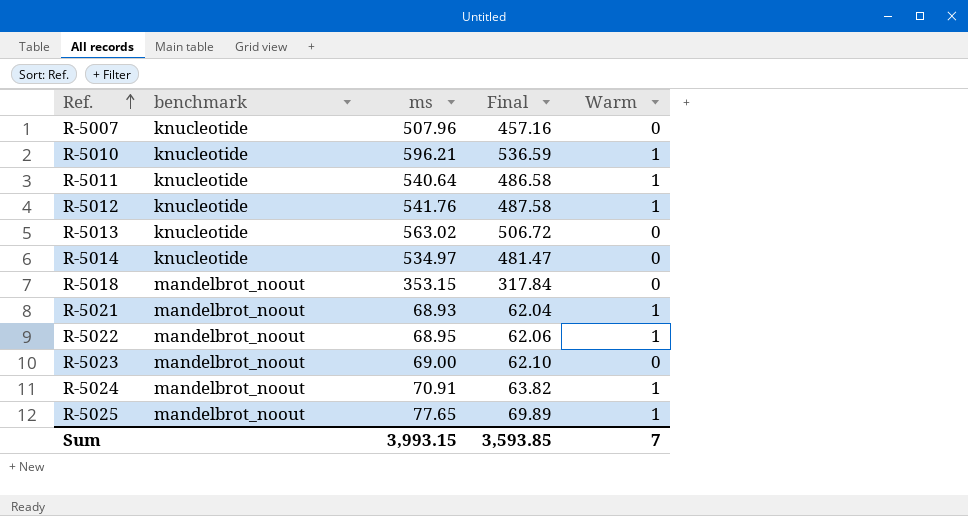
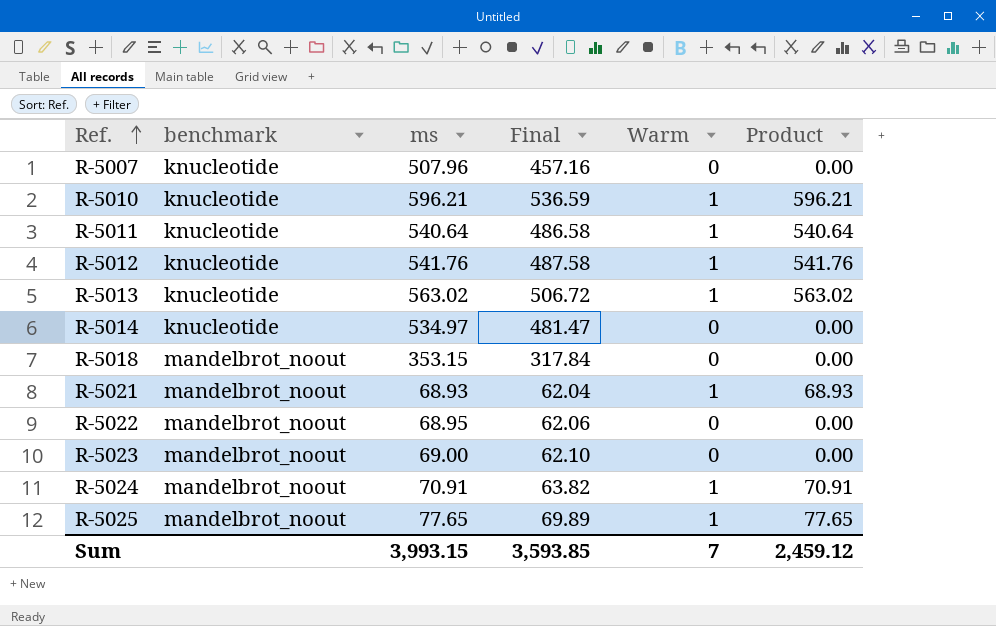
column Product | formula: none -> [ms] * [Warm]
R-5013 | Warm: 0 -> 1
R-5022 | Warm: 1 -> 0

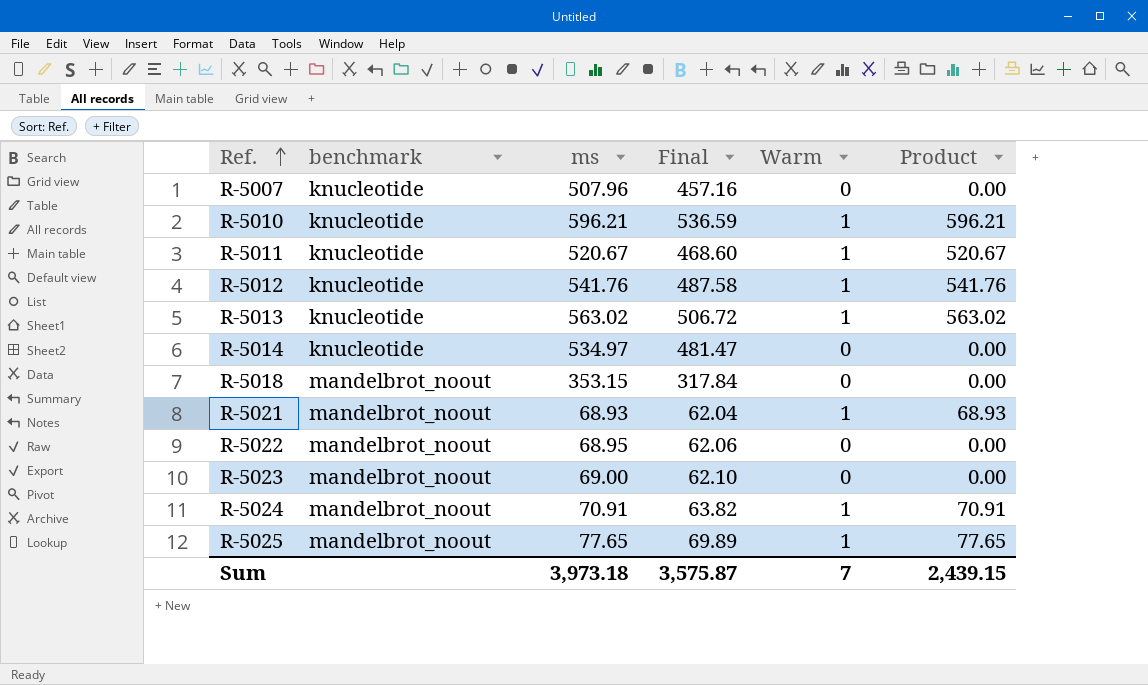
R-5011 | ms: 540.64 -> 520.67
R-5011 | Final: 486.58 -> 468.60
R-5011 | Product: 540.64 -> 520.67
Sum | ms: 3,993.15 -> 3,973.18
Sum | Final: 3,593.85 -> 3,575.87
Sum | Product: 2,459.12 -> 2,439.15

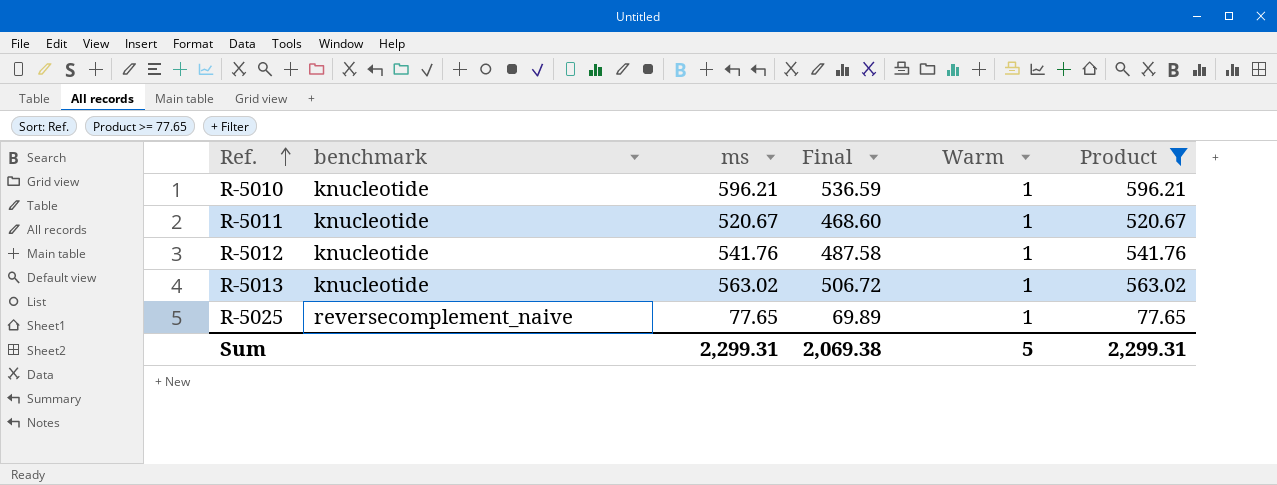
filter: none -> Product >= 77.65
R-5025 | benchmark: mandelbrot_noout -> reversecomplement_naive
Sum | ms: 3,973.18 -> 2,299.31
Sum | Final: 3,575.87 -> 2,069.38
Sum | Warm: 7 -> 5
Sum | Product: 2,439.15 -> 2,299.31

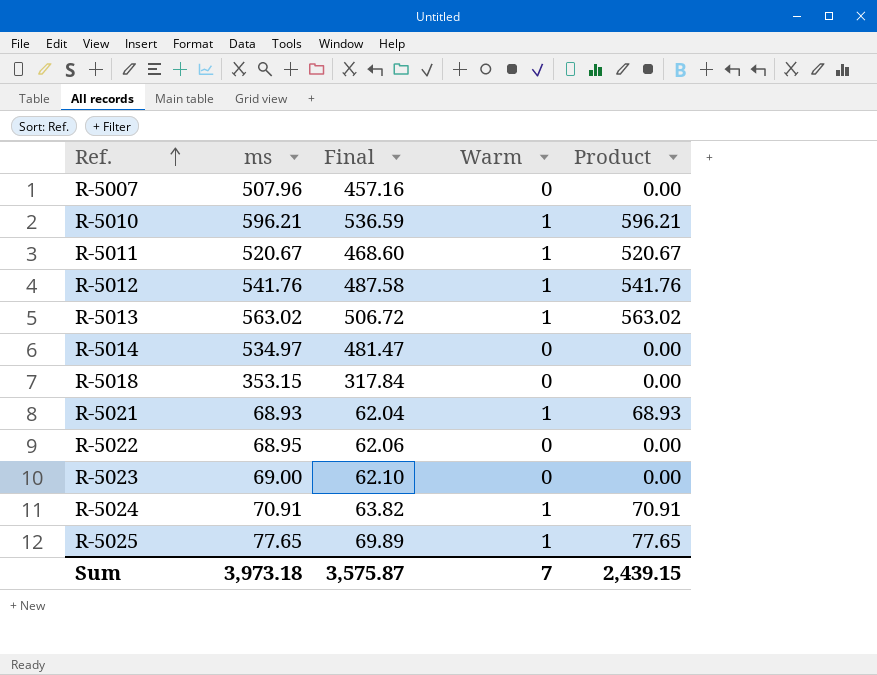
filter: Product >= 77.65 -> none
column benchmark | position: 2 -> none
Sum | ms: 2,299.31 -> 3,973.18
Sum | Final: 2,069.38 -> 3,575.87
Sum | Warm: 5 -> 7
Sum | Product: 2,299.31 -> 2,439.15

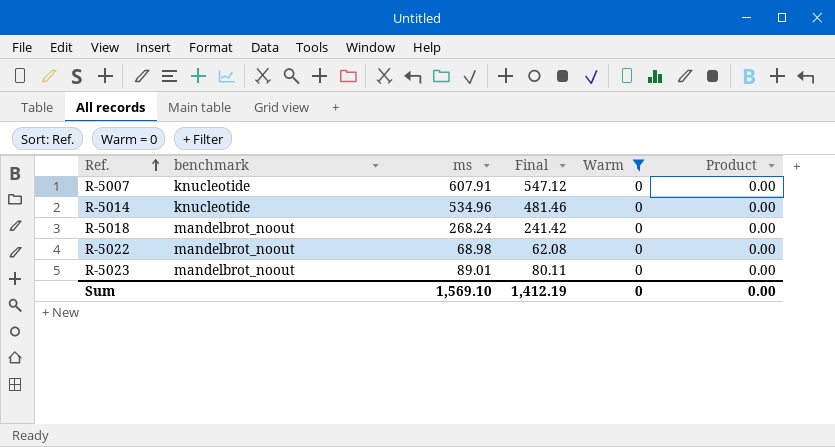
filter: none -> Warm = 0
column benchmark | position: none -> 2
R-5007 | ms: 507.96 -> 607.91
R-5007 | Final: 457.16 -> 547.12
R-5014 | ms: 534.97 -> 534.96
R-5014 | Final: 481.47 -> 481.46
R-5018 | ms: 353.15 -> 268.24
R-5018 | Final: 317.84 -> 241.42
R-5022 | ms: 68.95 -> 68.98
R-5022 | Final: 62.06 -> 62.08
R-5023 | ms: 69.00 -> 89.01
R-5023 | Final: 62.10 -> 80.11
Sum | ms: 3,973.18 -> 1,569.10
Sum | Final: 3,575.87 -> 1,412.19
Sum | Warm: 7 -> 0
Sum | Product: 2,439.15 -> 0.00

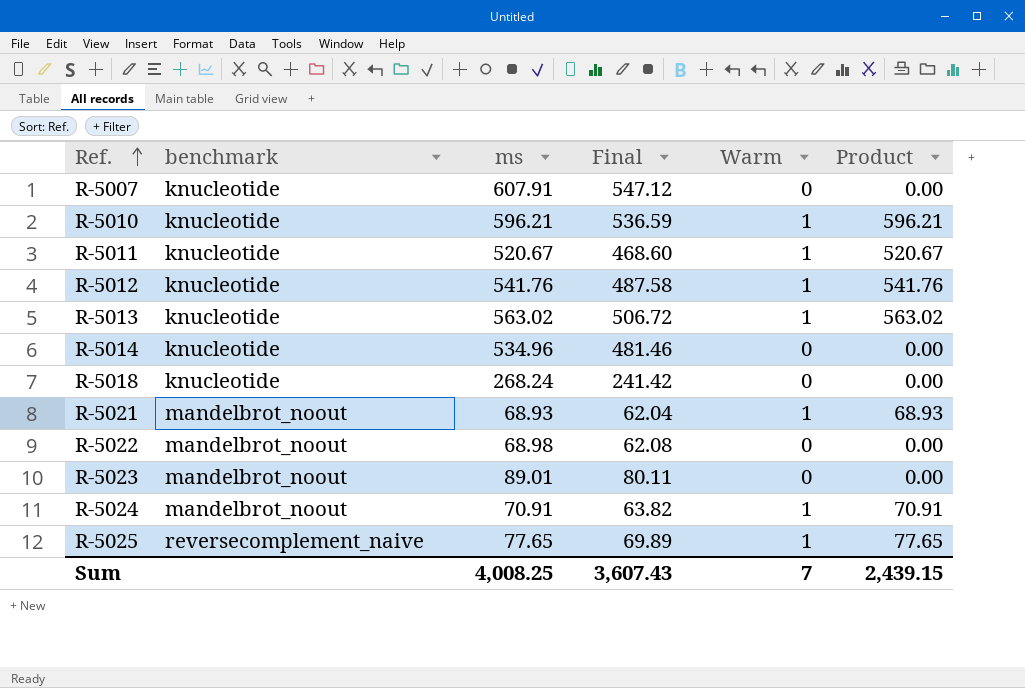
filter: Warm = 0 -> none
R-5018 | benchmark: mandelbrot_noout -> knucleotide
Sum | ms: 1,569.10 -> 4,008.25
Sum | Final: 1,412.19 -> 3,607.43
Sum | Warm: 0 -> 7
Sum | Product: 0.00 -> 2,439.15

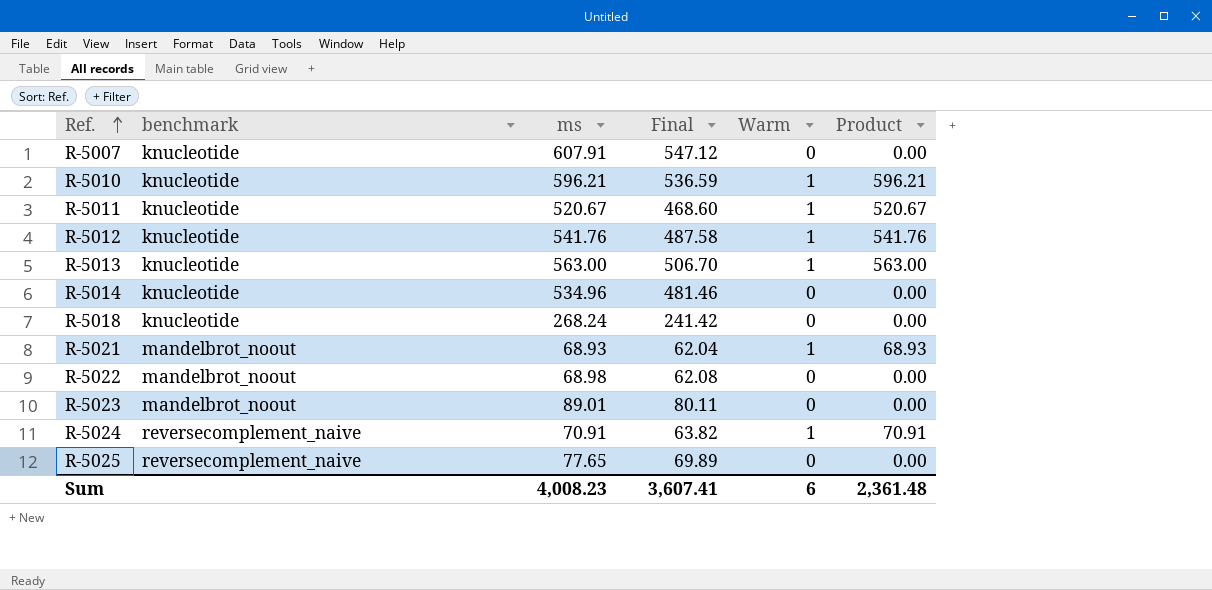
R-5013 | ms: 563.02 -> 563.00
R-5013 | Final: 506.72 -> 506.70
R-5013 | Product: 563.02 -> 563.00
R-5024 | benchmark: mandelbrot_noout -> reversecomplement_naive
R-5025 | Warm: 1 -> 0
R-5025 | Product: 77.65 -> 0.00
Sum | ms: 4,008.25 -> 4,008.23
Sum | Final: 3,607.43 -> 3,607.41
Sum | Warm: 7 -> 6
Sum | Product: 2,439.15 -> 2,361.48

